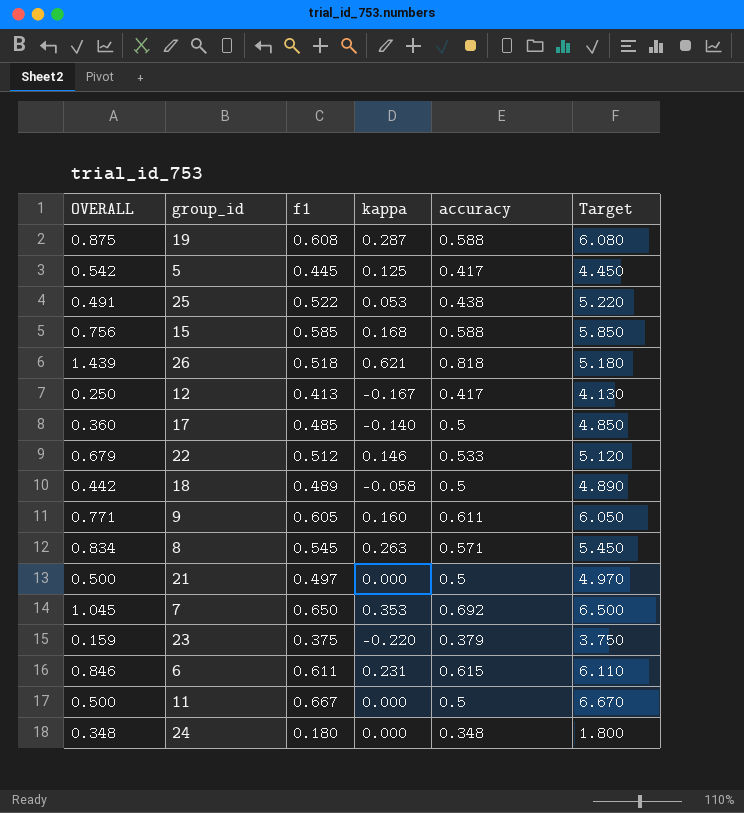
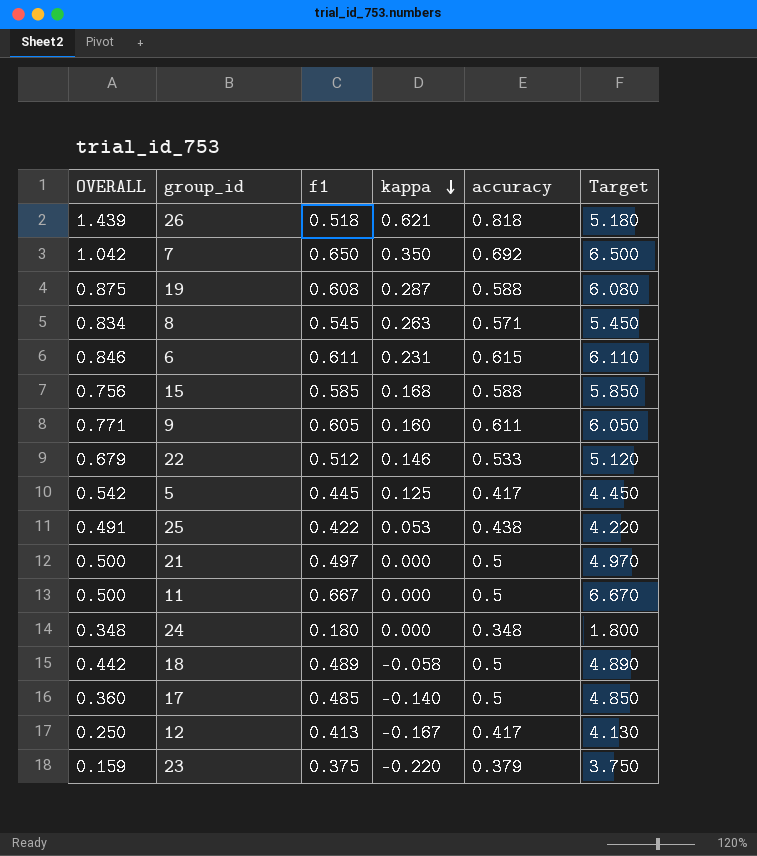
row order: none -> kappa descending
7 | OVERALL: 1.045 -> 1.042
7 | kappa: 0.353 -> 0.350
25 | f1: 0.522 -> 0.422
25 | Target: 5.220 -> 4.220

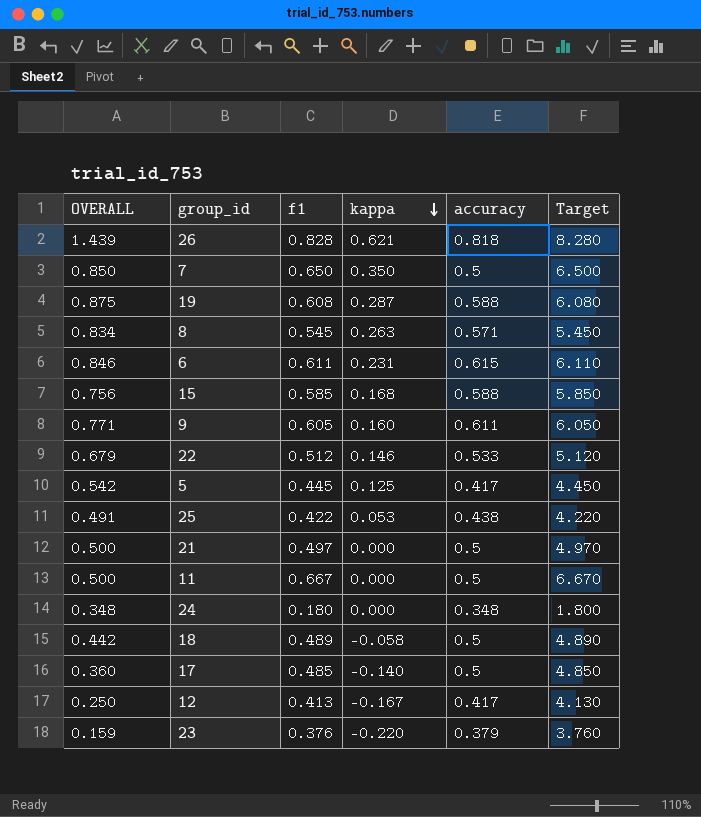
26 | f1: 0.518 -> 0.828
26 | Target: 5.180 -> 8.280
7 | OVERALL: 1.042 -> 0.850
7 | accuracy: 0.692 -> 0.5
23 | f1: 0.375 -> 0.376
23 | Target: 3.750 -> 3.760

